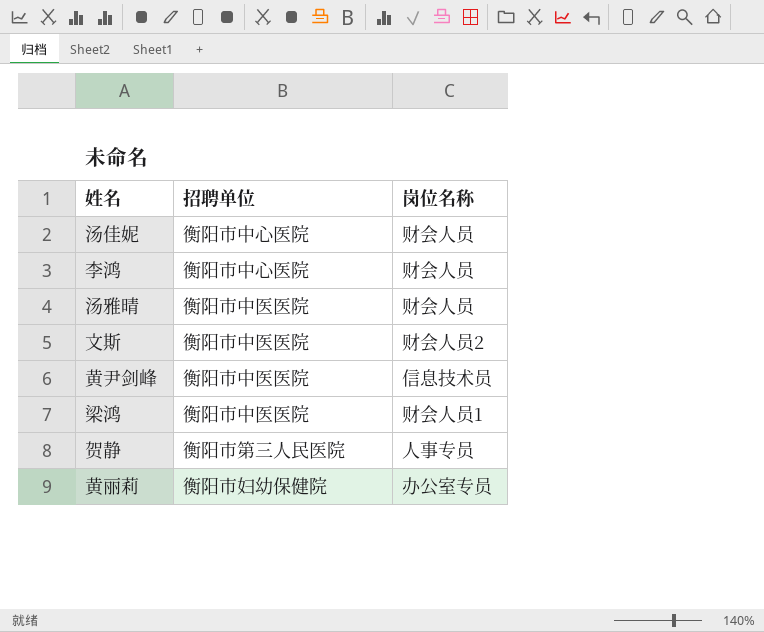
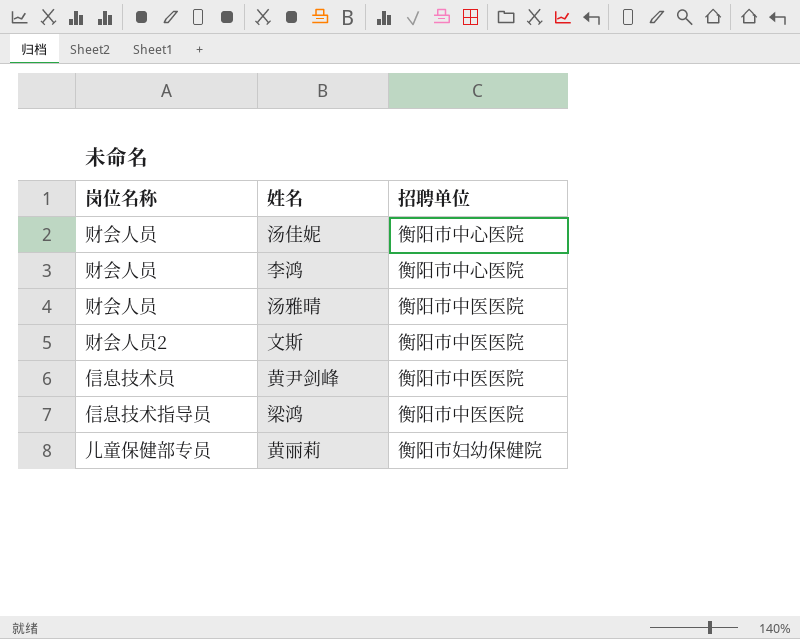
column 岗位名称 | position: 3 -> 1
row 贺静: 衡阳市第三人民医院 | 人事专员 -> none
梁鸿 | 岗位名称: 财会人员1 -> 信息技术指导员
黄丽莉 | 岗位名称: 办公室专员 -> 儿童保健部专员

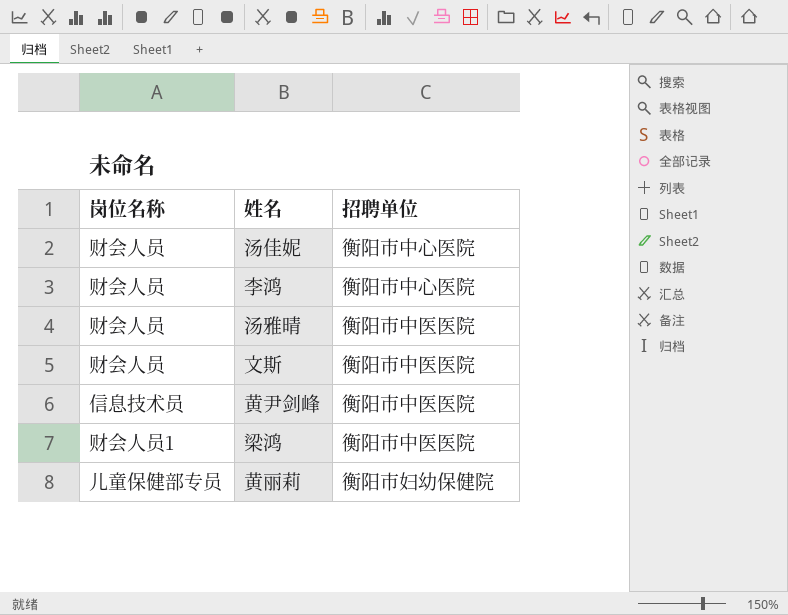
文斯 | 岗位名称: 财会人员2 -> 财会人员
梁鸿 | 岗位名称: 信息技术指导员 -> 财会人员1

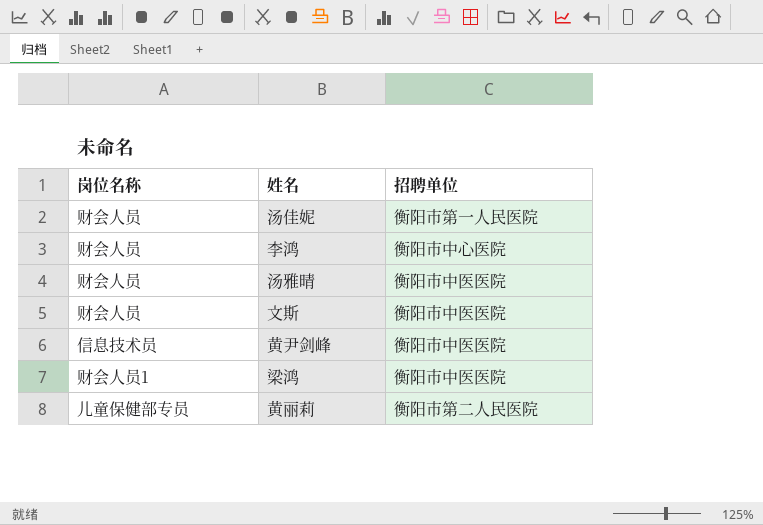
汤佳妮 | 招聘单位: 衡阳市中心医院 -> 衡阳市第一人民医院
黄丽莉 | 招聘单位: 衡阳市妇幼保健院 -> 衡阳市第二人民医院

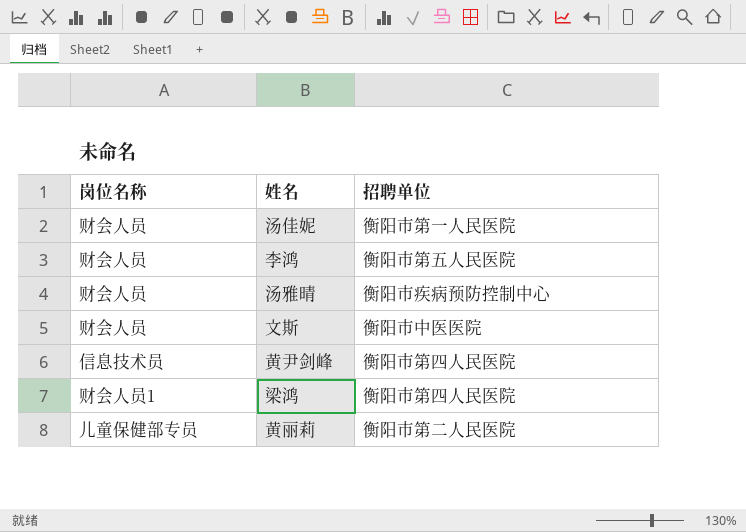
李鸿 | 招聘单位: 衡阳市中心医院 -> 衡阳市第五人民医院
汤雅晴 | 招聘单位: 衡阳市中医医院 -> 衡阳市疾病预防控制中心
黄尹剑峰 | 招聘单位: 衡阳市中医医院 -> 衡阳市第四人民医院
梁鸿 | 招聘单位: 衡阳市中医医院 -> 衡阳市第四人民医院

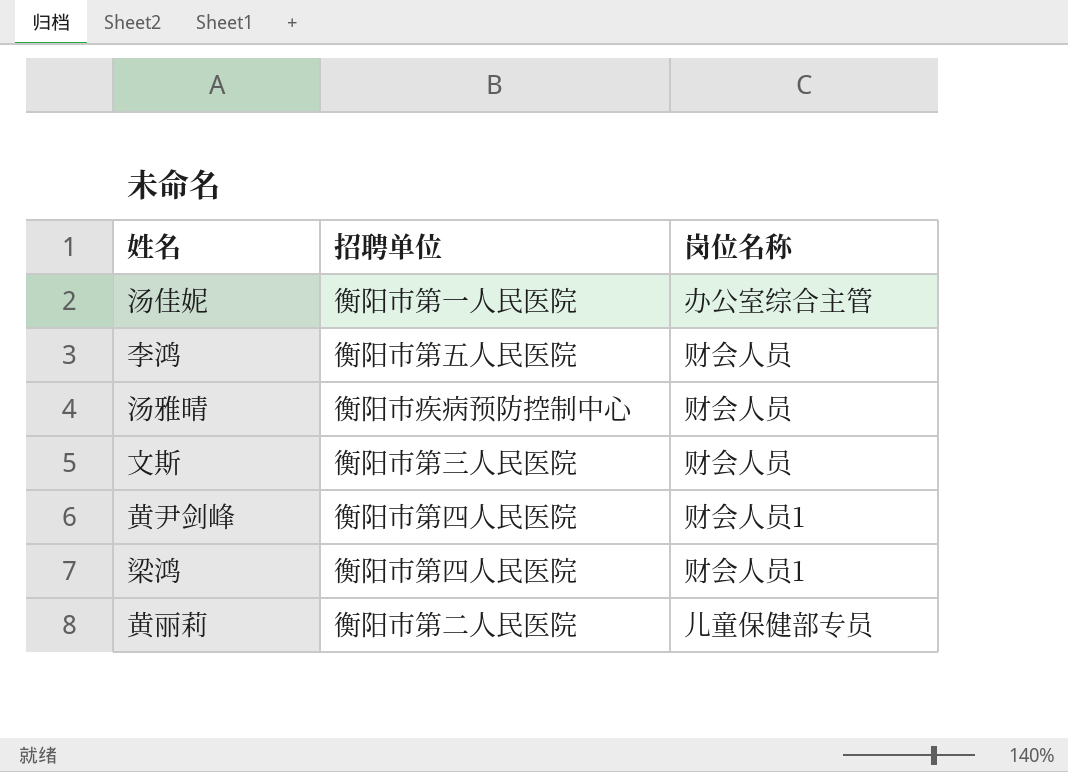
column 岗位名称 | position: 1 -> 3
汤佳妮 | 岗位名称: 财会人员 -> 办公室综合主管
文斯 | 招聘单位: 衡阳市中医医院 -> 衡阳市第三人民医院
黄尹剑峰 | 岗位名称: 信息技术员 -> 财会人员1

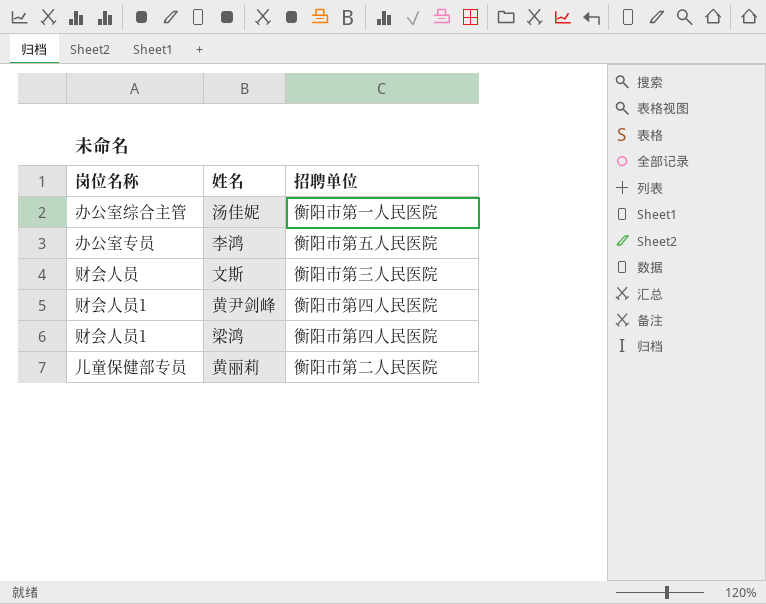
column 岗位名称 | position: 3 -> 1
row 汤雅晴: 衡阳市疾病预防控制中心 | 财会人员 -> none
李鸿 | 岗位名称: 财会人员 -> 办公室专员

